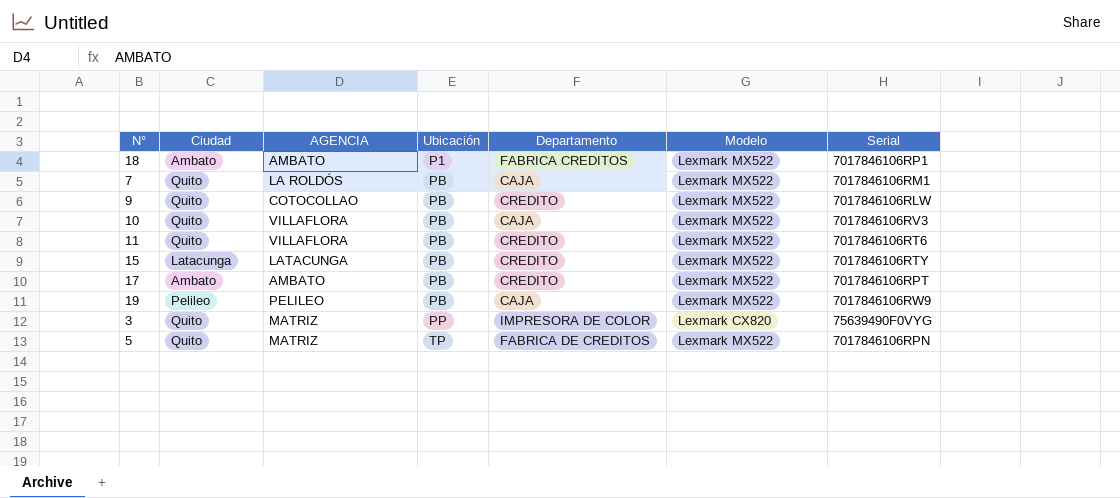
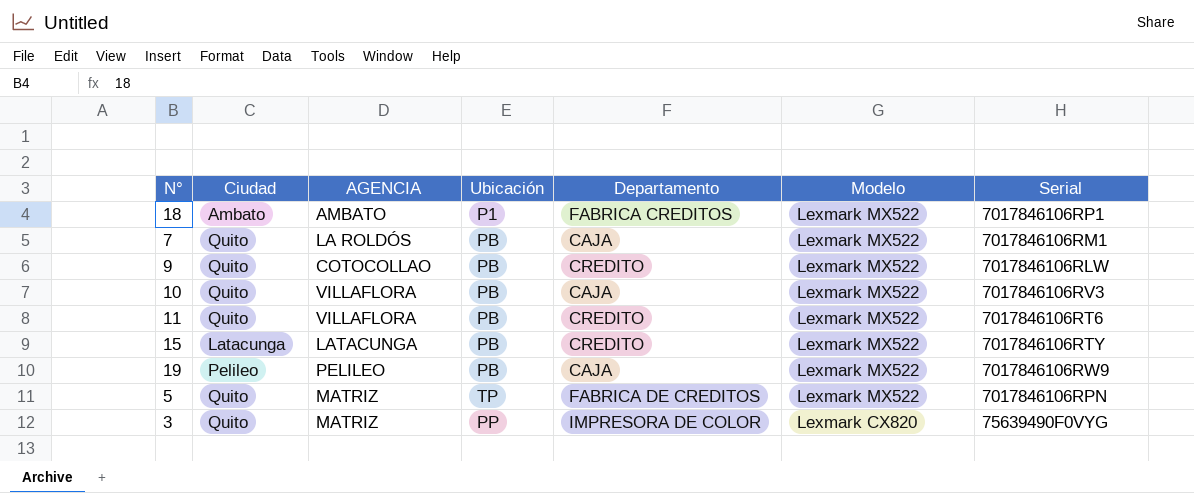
row order: Ubicación ascending -> Modelo descending
row 17: Ambato | AMBATO | PB | CREDITO | Lexmark MX522 | 7017846106RPT -> none

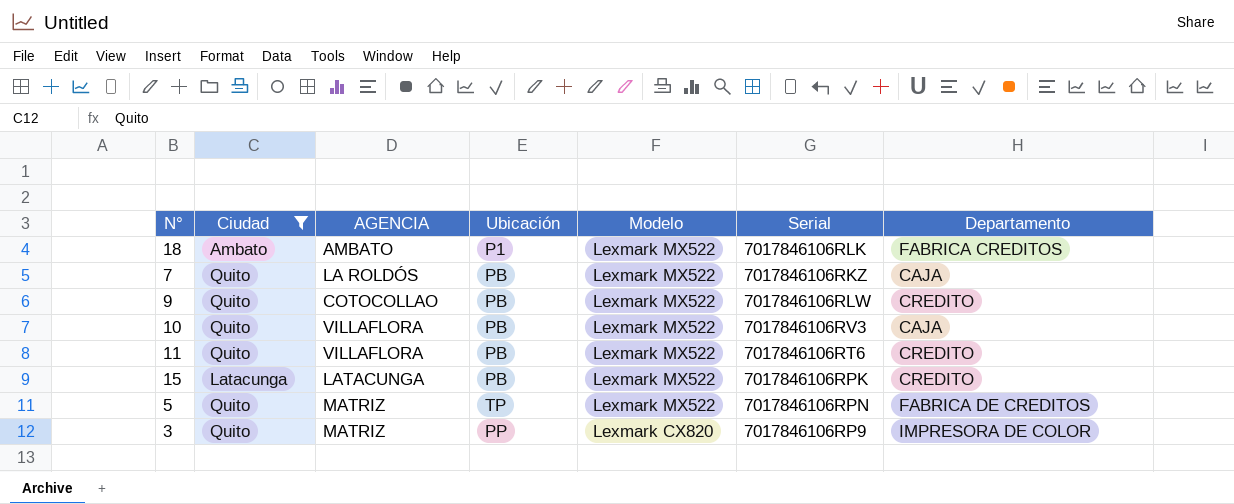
filter: none -> Ciudad != Pelileo
column Departamento | position: 5 -> 7
18 | Serial: 7017846106RP1 -> 7017846106RLK
7 | Serial: 7017846106RM1 -> 7017846106RKZ
15 | Serial: 7017846106RTY -> 7017846106RPK
3 | Serial: 75639490F0VYG -> 7017846106RP9

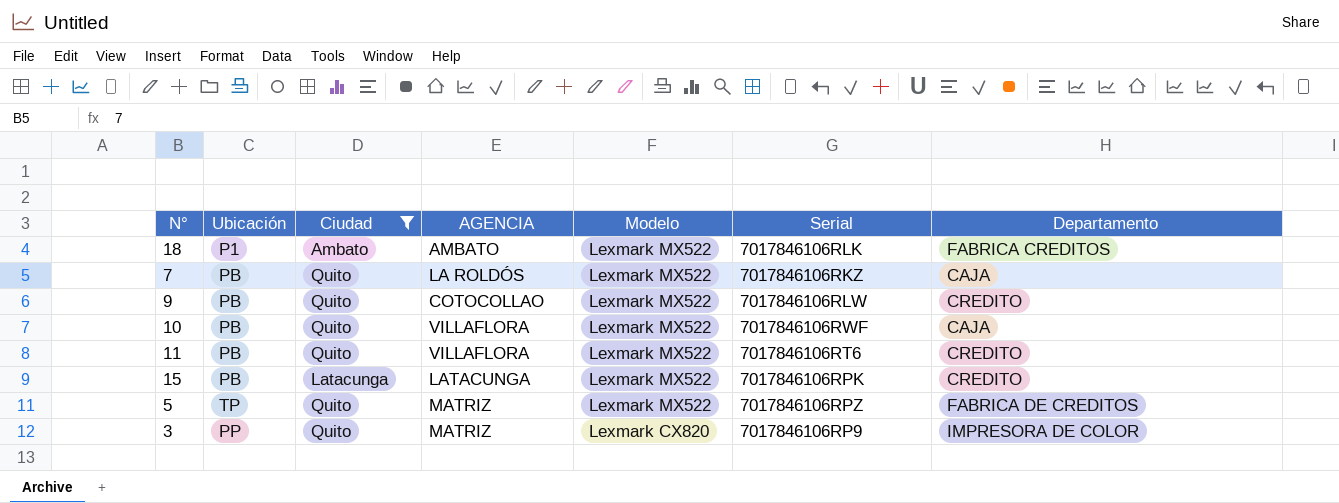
column Ubicación | position: 4 -> 2
10 | Serial: 7017846106RV3 -> 7017846106RWF
5 | Serial: 7017846106RPN -> 7017846106RPZ

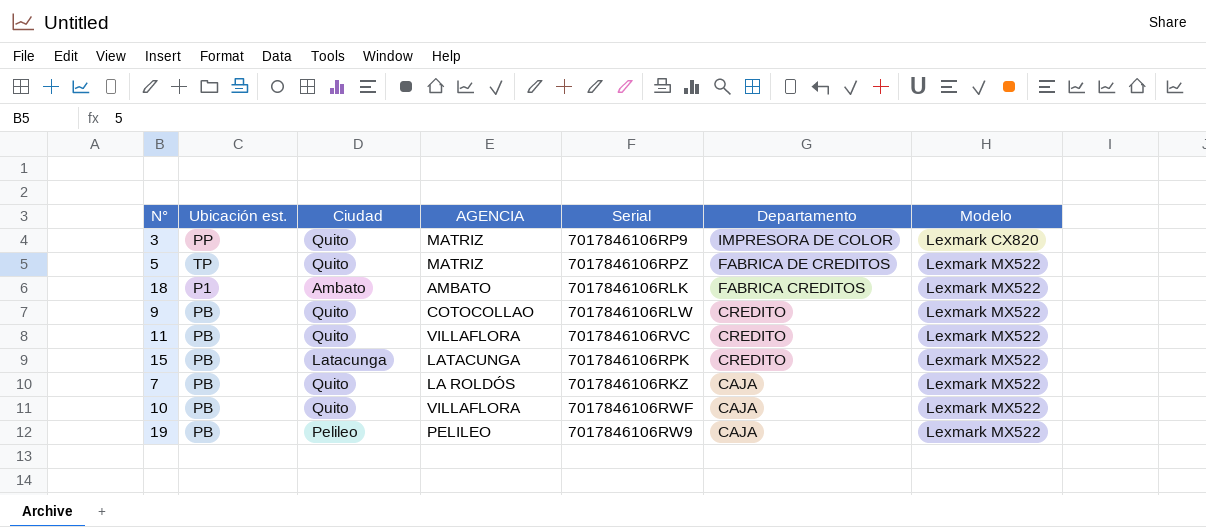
filter: Ciudad != Pelileo -> none
row order: Modelo descending -> Departamento descending
column name: Ubicación -> Ubicación est.
column Modelo | position: 5 -> 7
11 | Serial: 7017846106RT6 -> 7017846106RVC

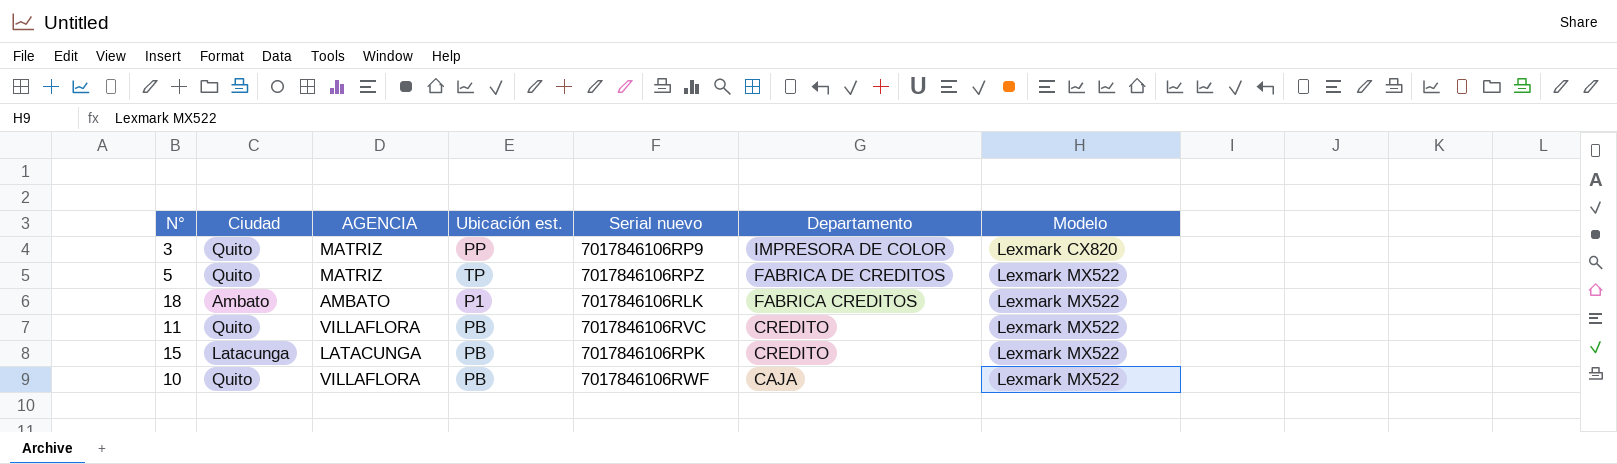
column Ubicación est. | position: 2 -> 4
column name: Serial -> Serial nuevo
row 9: PB | Quito | COTOCOLLAO | 7017846106RLW | CREDITO | Lexmark MX522 -> none
row 7: PB | Quito | LA ROLDÓS | 7017846106RKZ | CAJA | Lexmark MX522 -> none
row 19: PB | Pelileo | PELILEO | 7017846106RW9 | CAJA | Lexmark MX522 -> none

